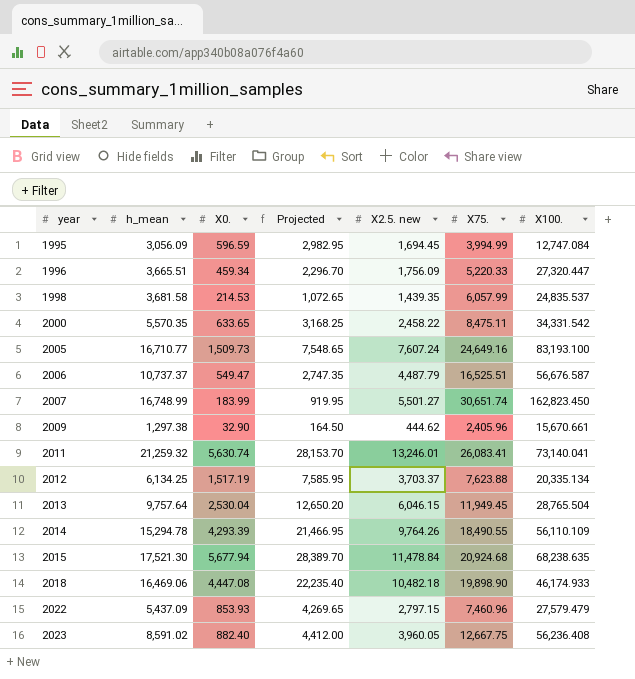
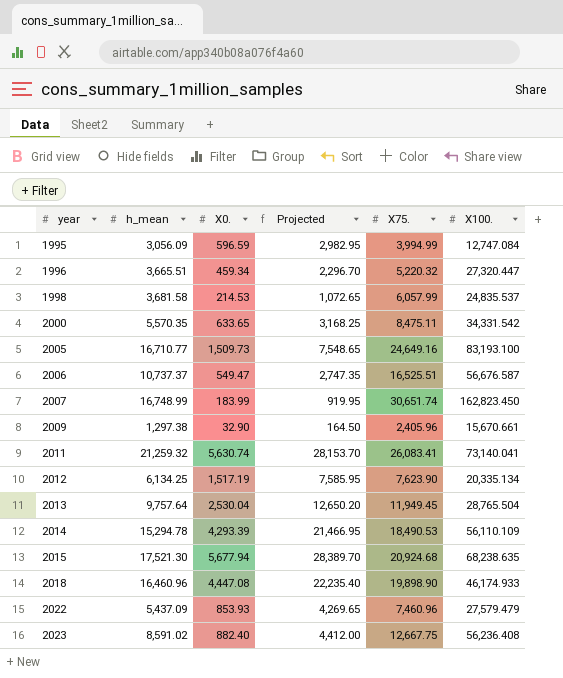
column X2.5. new | position: 5 -> none
1996 | X75.: 5,220.33 -> 5,220.32
2012 | X75.: 7,623.88 -> 7,623.90
2014 | X75.: 18,490.55 -> 18,490.53
2018 | h_mean: 16,469.06 -> 16,460.96

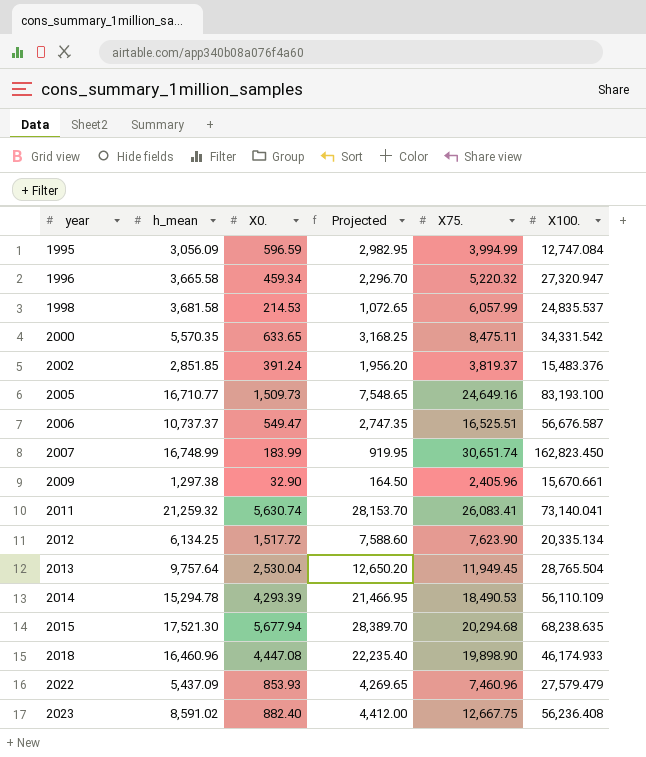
1996 | h_mean: 3,665.51 -> 3,665.58
1996 | X100.: 27,320.447 -> 27,320.947
row 2002: none -> 2,851.85 | 391.24 | 1,956.20 | 3,819.37 | 15,483.376
2012 | X0.: 1,517.19 -> 1,517.72
2012 | Projected: 7,585.95 -> 7,588.60
2015 | X75.: 20,924.68 -> 20,294.68

